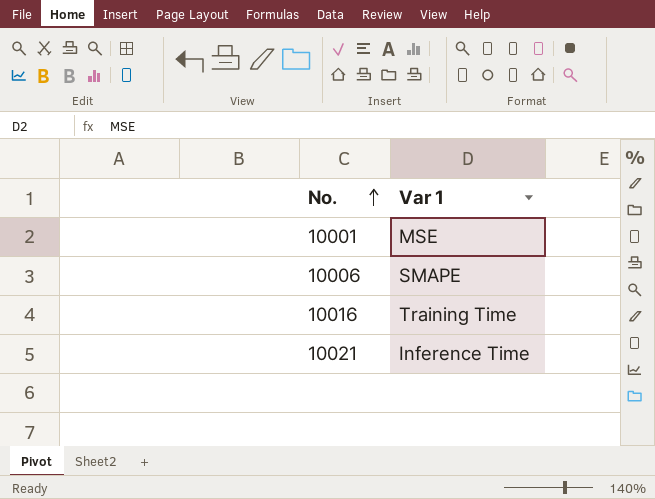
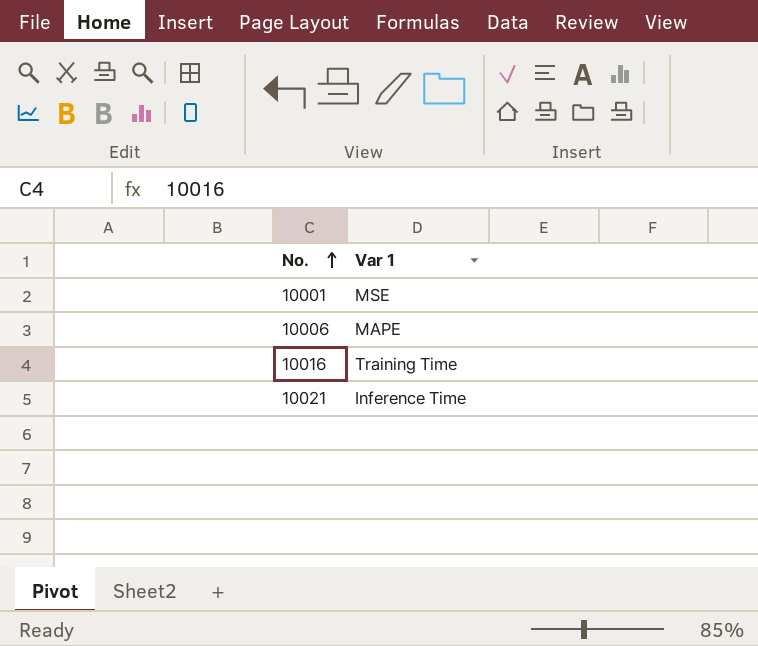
10006 | Var 1: SMAPE -> MAPE

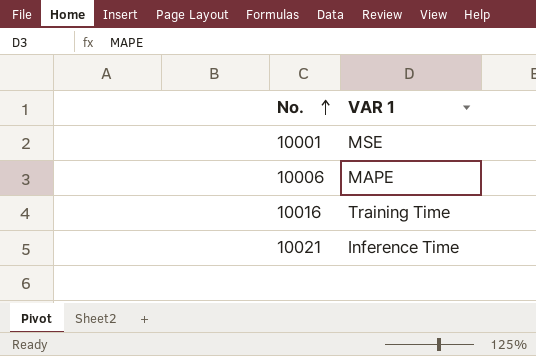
column name: Var 1 -> VAR 1

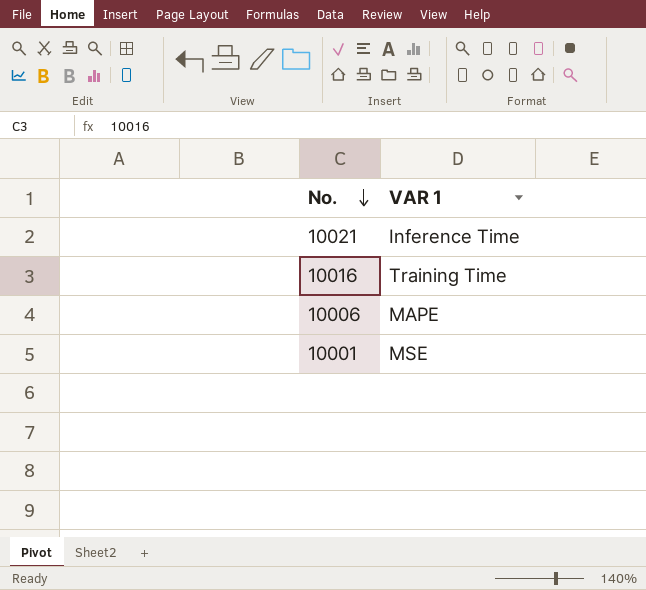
row order: No. ascending -> No. descending

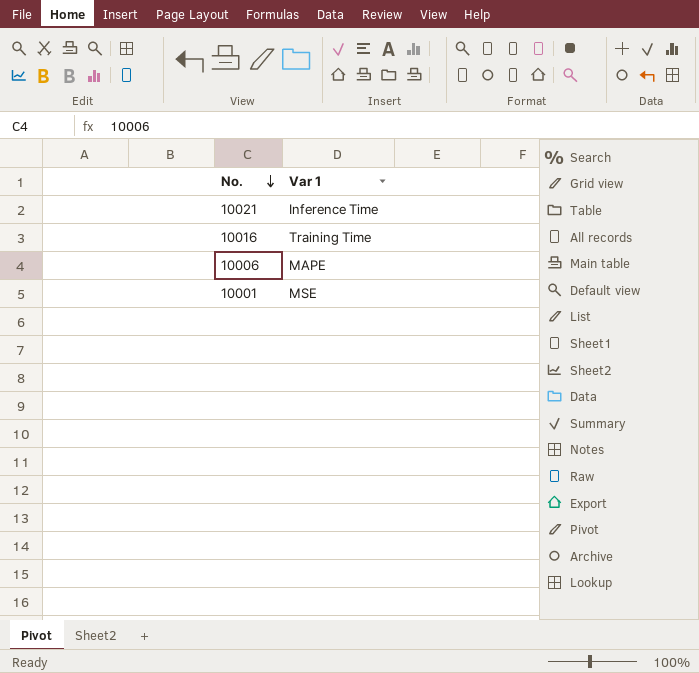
column name: VAR 1 -> Var 1

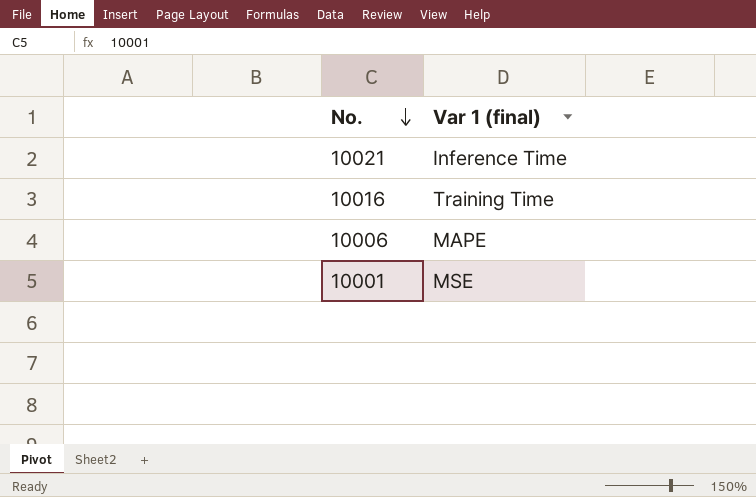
column name: Var 1 -> Var 1 (final)

